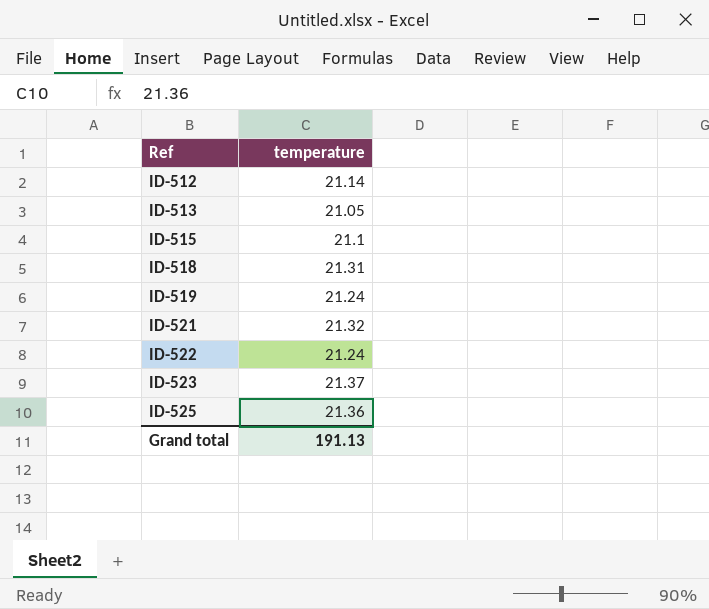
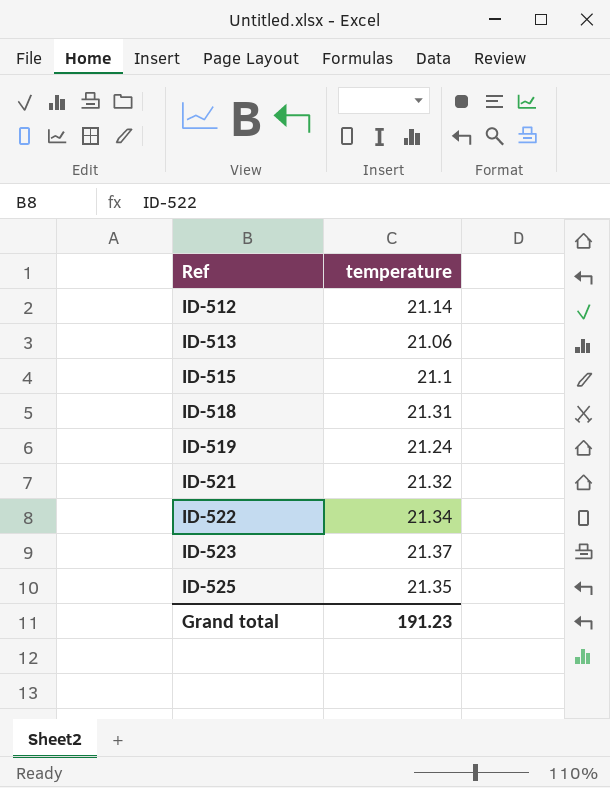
ID-513 | temperature: 21.05 -> 21.06
ID-522 | temperature: 21.24 -> 21.34
ID-525 | temperature: 21.36 -> 21.35
Grand total | temperature: 191.13 -> 191.23

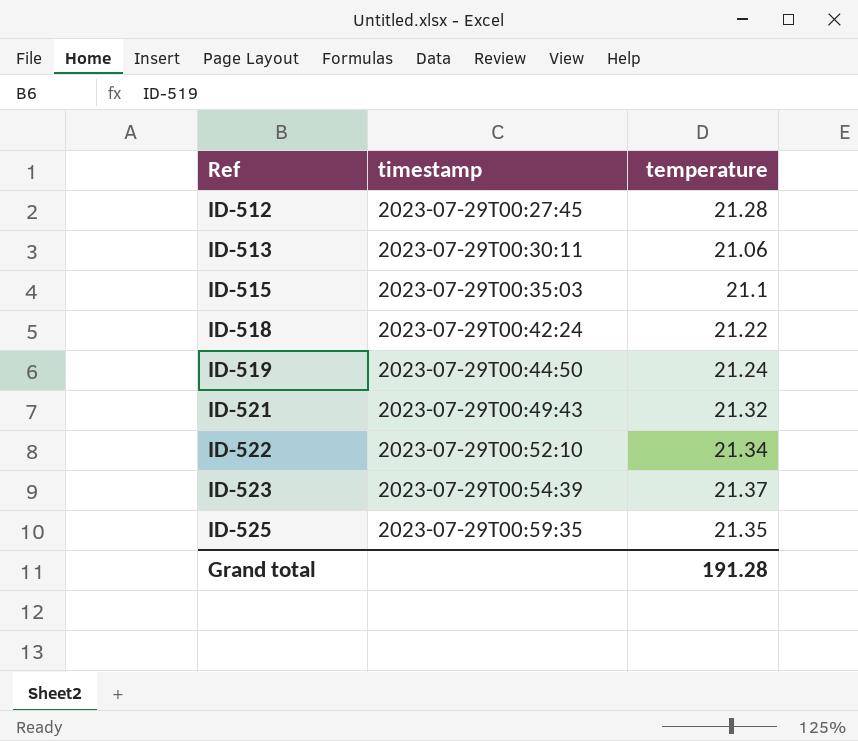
column timestamp | position: none -> 2
ID-512 | temperature: 21.14 -> 21.28
ID-518 | temperature: 21.31 -> 21.22
Grand total | temperature: 191.23 -> 191.28

